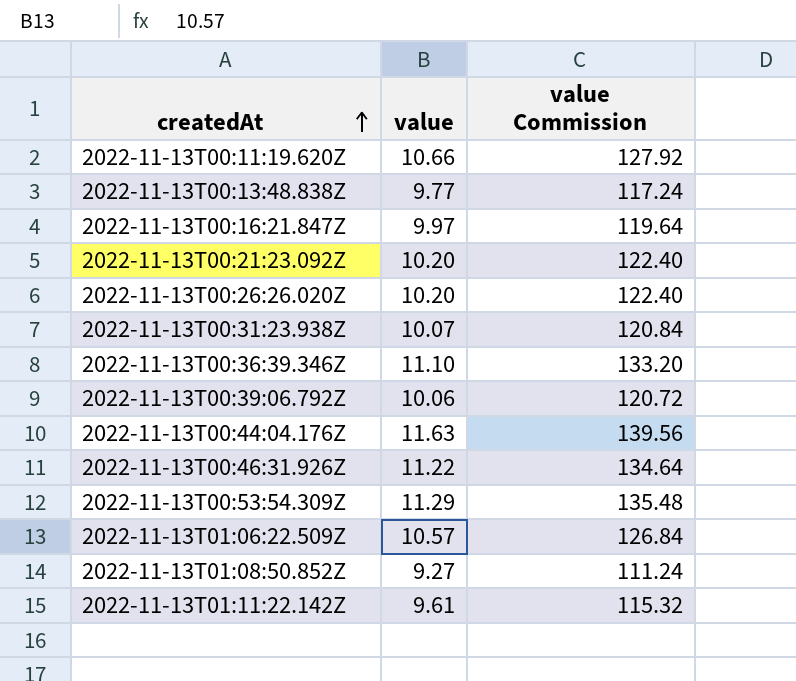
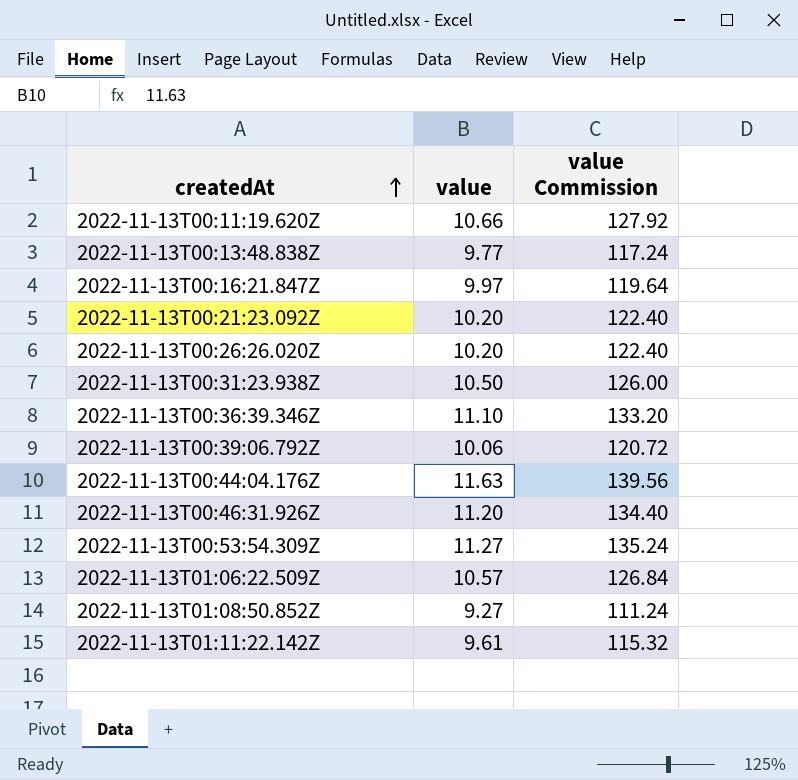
2022-11-13T00:31:23.938Z | value: 10.07 -> 10.50
2022-11-13T00:31:23.938Z | value Commission: 120.84 -> 126.00
2022-11-13T00:46:31.926Z | value: 11.22 -> 11.20
2022-11-13T00:46:31.926Z | value Commission: 134.64 -> 134.40
2022-11-13T00:53:54.309Z | value: 11.29 -> 11.27
2022-11-13T00:53:54.309Z | value Commission: 135.48 -> 135.24

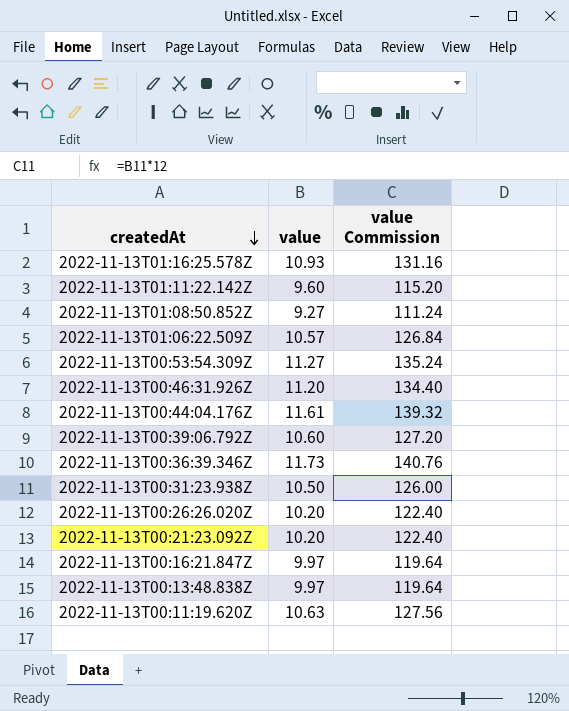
row order: createdAt ascending -> createdAt descending
row 2022-11-13T01:16:25.578Z: none -> 10.93 | 131.16
2022-11-13T01:11:22.142Z | value: 9.61 -> 9.60
2022-11-13T01:11:22.142Z | value Commission: 115.32 -> 115.20
2022-11-13T00:44:04.176Z | value: 11.63 -> 11.61
2022-11-13T00:44:04.176Z | value Commission: 139.56 -> 139.32
2022-11-13T00:39:06.792Z | value: 10.06 -> 10.60
2022-11-13T00:39:06.792Z | value Commission: 120.72 -> 127.20
2022-11-13T00:36:39.346Z | value: 11.10 -> 11.73
2022-11-13T00:36:39.346Z | value Commission: 133.20 -> 140.76
2022-11-13T00:13:48.838Z | value: 9.77 -> 9.97
2022-11-13T00:13:48.838Z | value Commission: 117.24 -> 119.64
2022-11-13T00:11:19.620Z | value: 10.66 -> 10.63
2022-11-13T00:11:19.620Z | value Commission: 127.92 -> 127.56

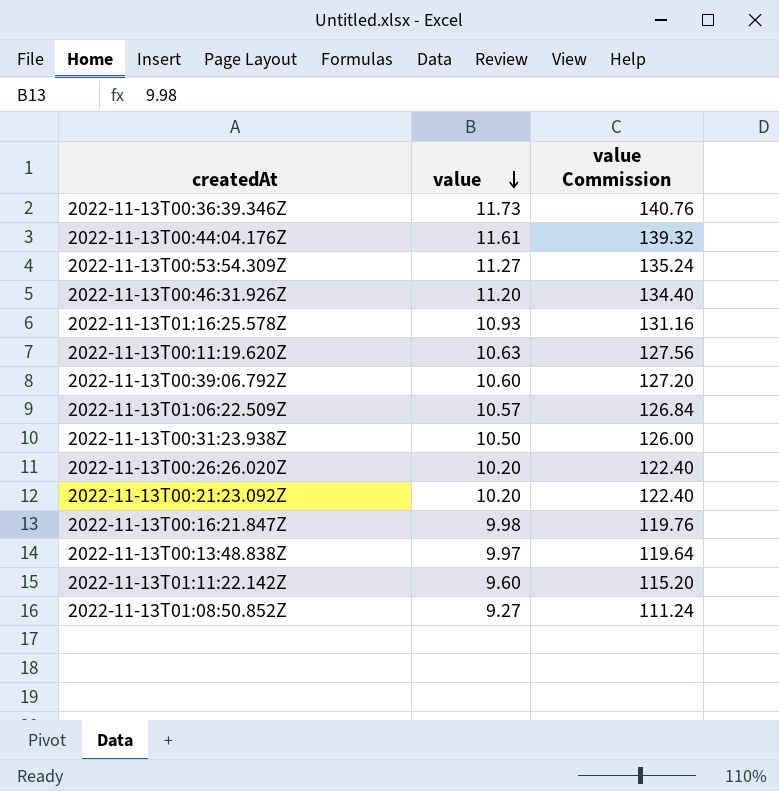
row order: createdAt descending -> value descending
2022-11-13T00:16:21.847Z | value: 9.97 -> 9.98
2022-11-13T00:16:21.847Z | value Commission: 119.64 -> 119.76

